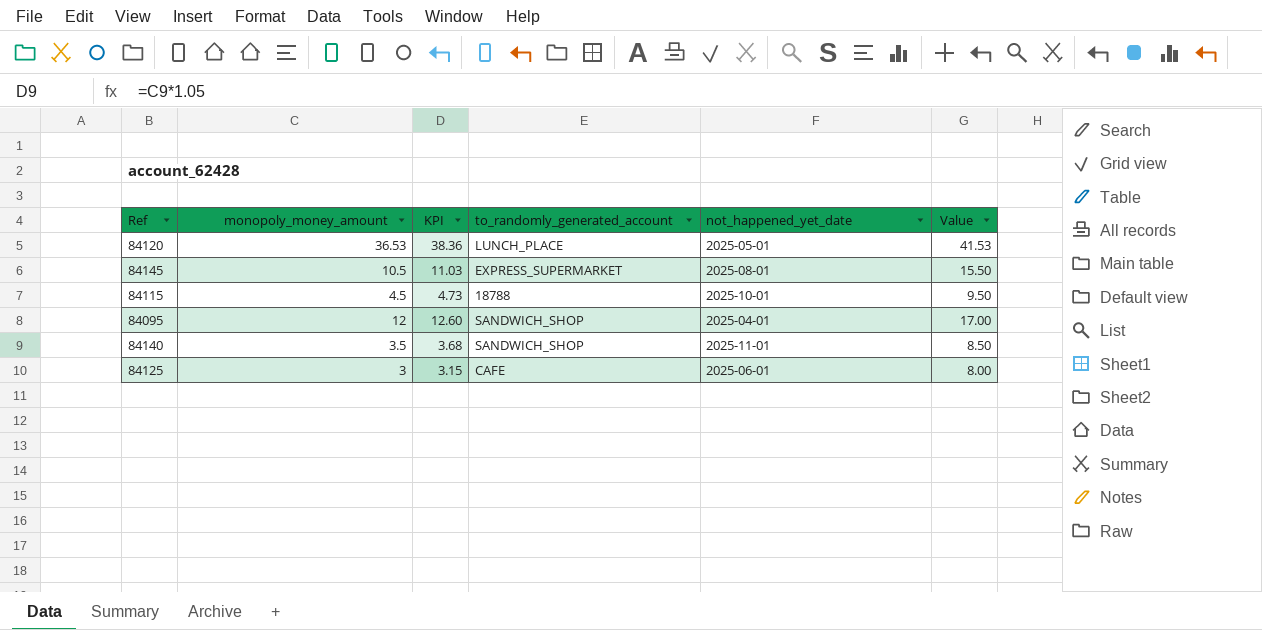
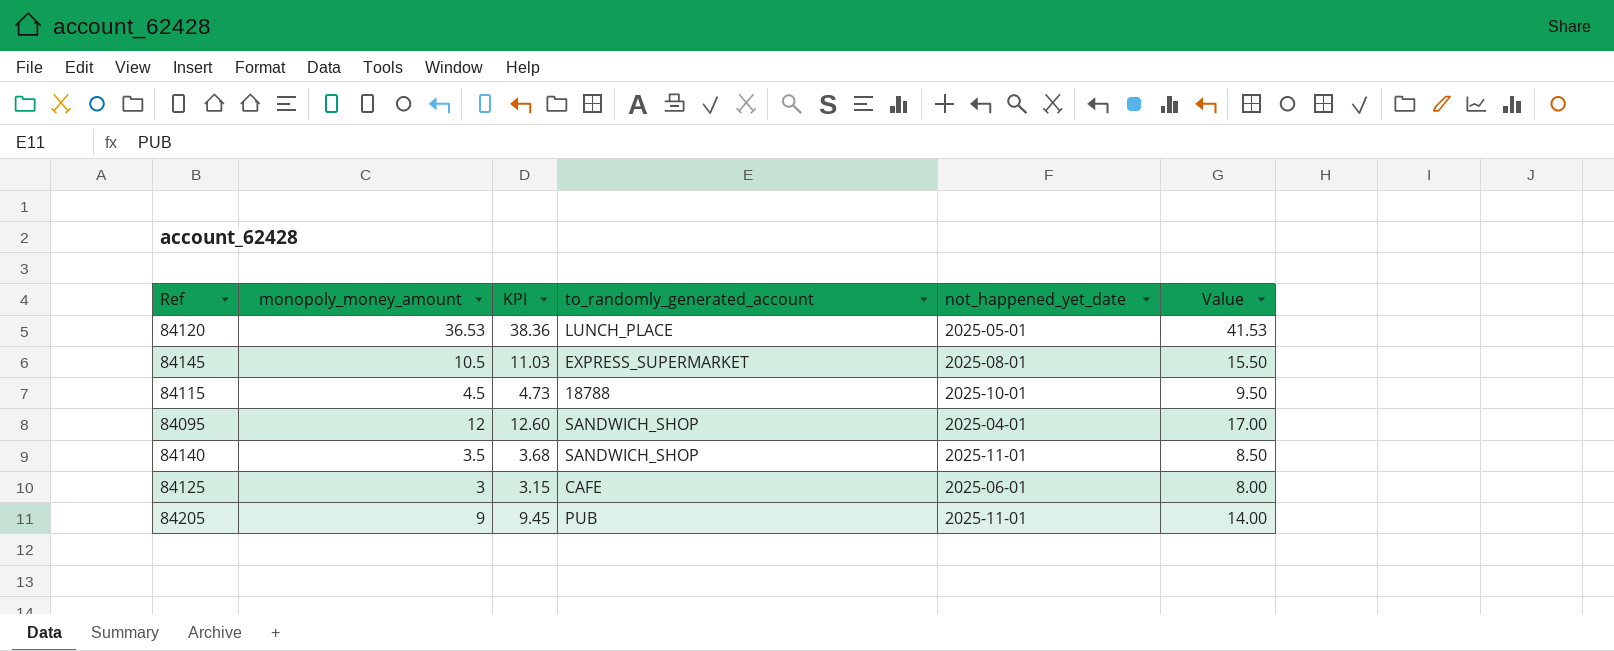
row 84205: none -> 9 | 9.45 | PUB | 2025-11-01 | 14.00

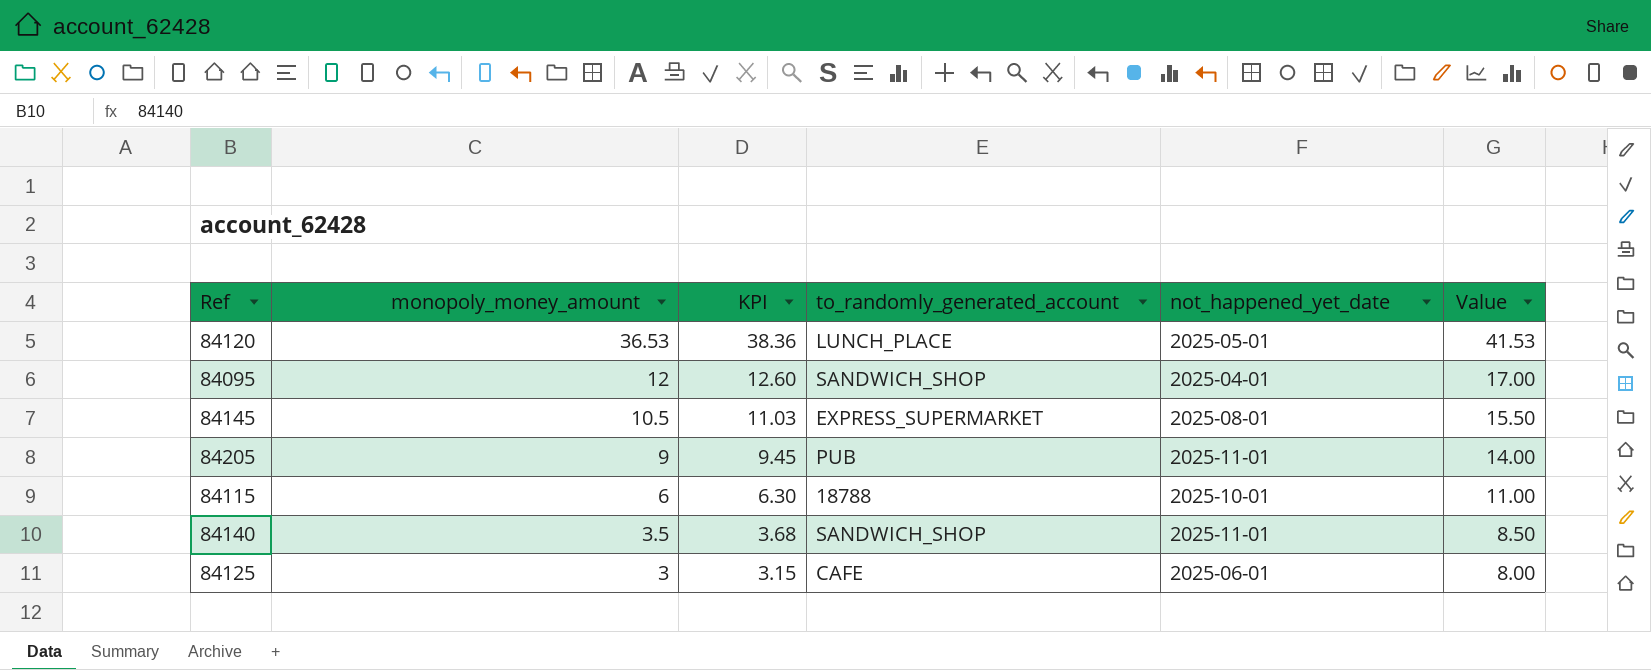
row order: none -> monopoly_money_amount descending
84115 | monopoly_money_amount: 4.5 -> 6
84115 | KPI: 4.73 -> 6.30
84115 | Value: 9.50 -> 11.00

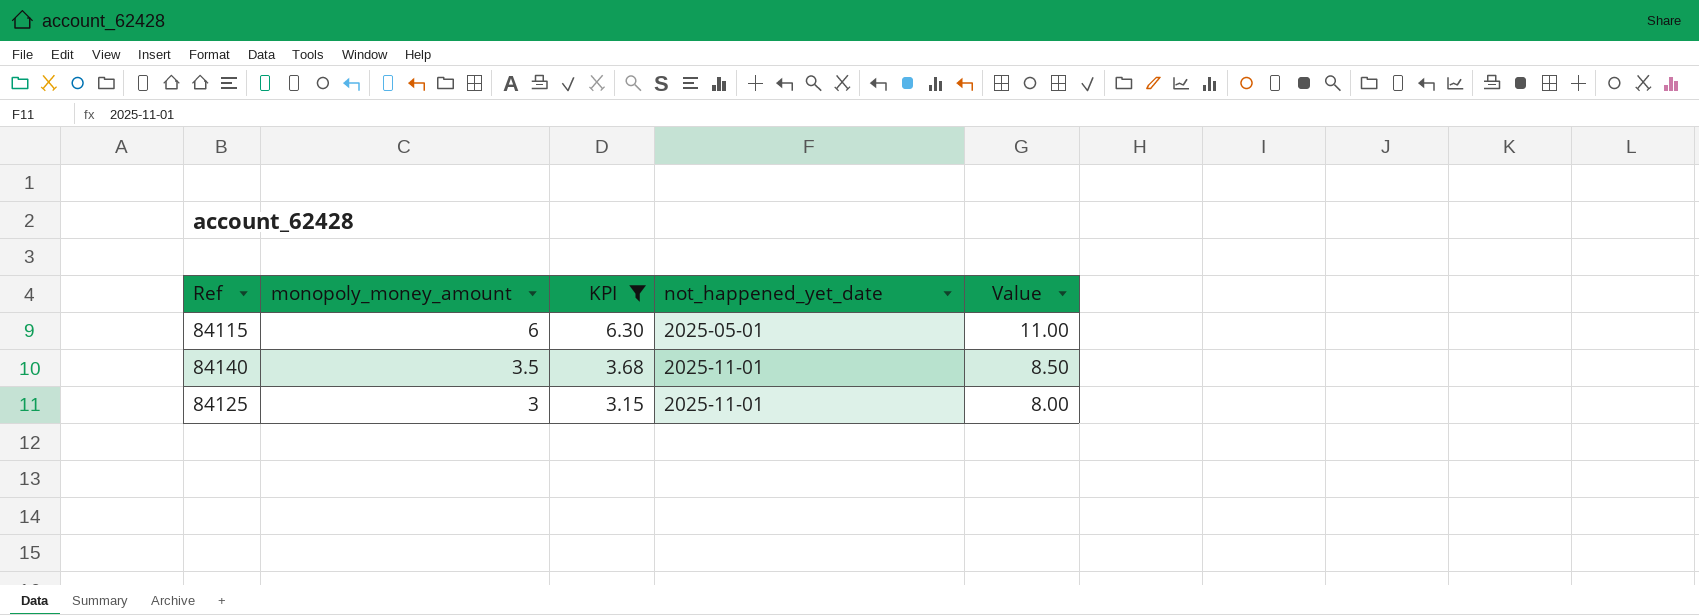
filter: none -> KPI <= 6.30
column to_randomly_generated_account | position: 4 -> none
84115 | not_happened_yet_date: 2025-10-01 -> 2025-05-01
84125 | not_happened_yet_date: 2025-06-01 -> 2025-11-01

